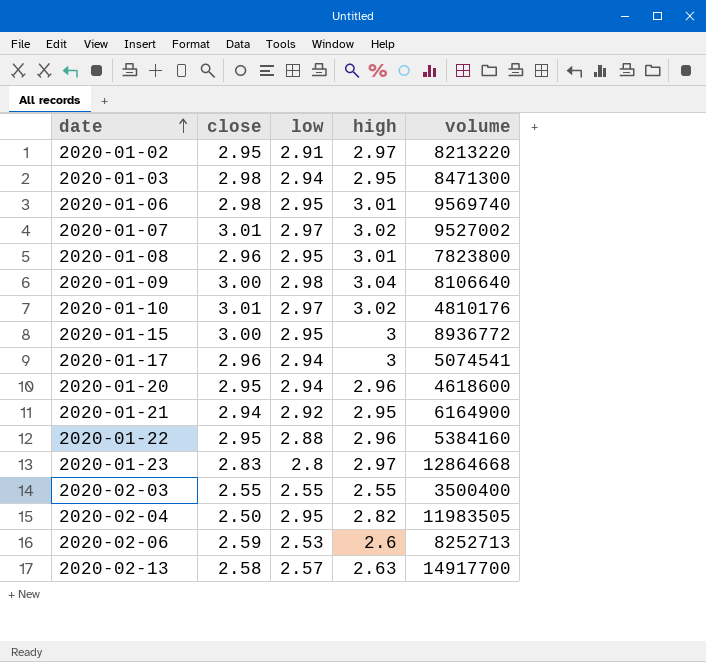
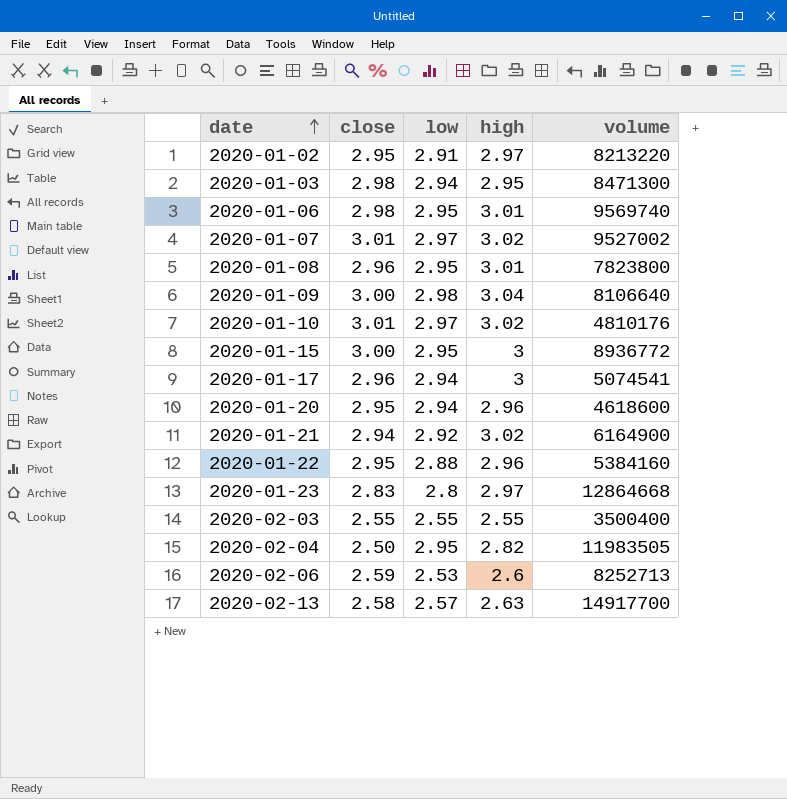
2020-01-21 | high: 2.95 -> 3.02

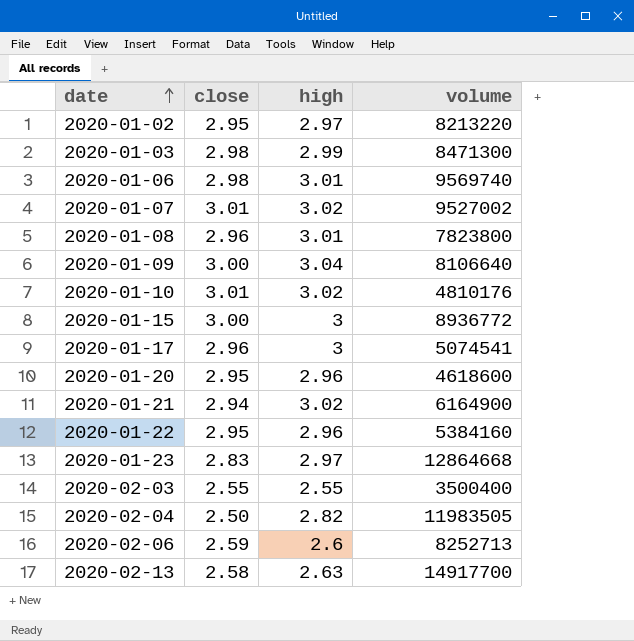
column low | position: 3 -> none
2020-01-03 | high: 2.95 -> 2.99

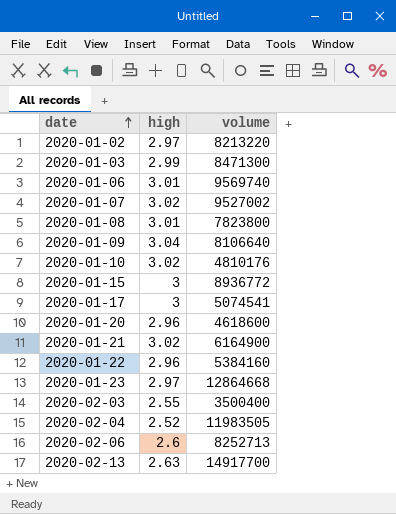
column close | position: 2 -> none
2020-02-04 | high: 2.82 -> 2.52

